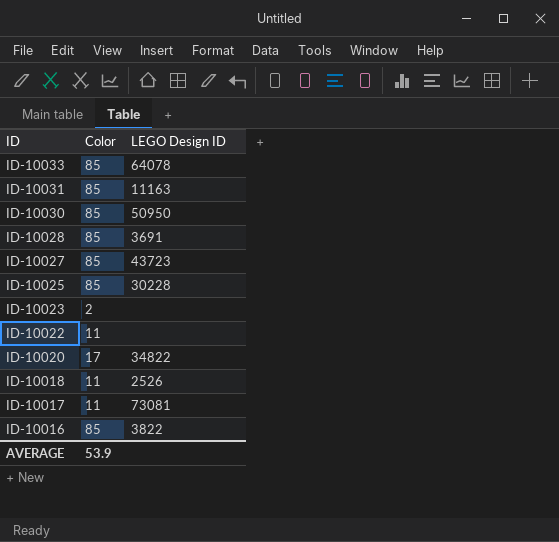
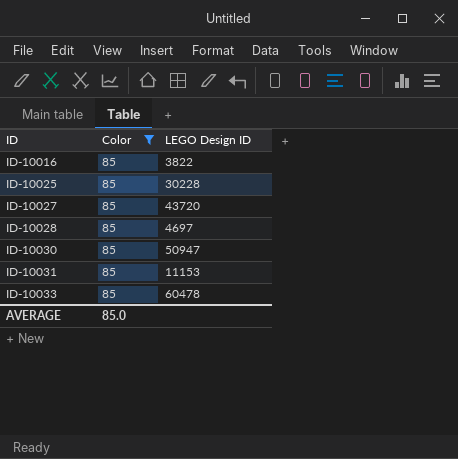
filter: none -> Color = 85
row order: ID descending -> ID ascending
ID-10027 | LEGO Design ID: 43723 -> 43720
ID-10028 | LEGO Design ID: 3691 -> 4697
ID-10030 | LEGO Design ID: 50950 -> 50947
ID-10031 | LEGO Design ID: 11163 -> 11153
ID-10033 | LEGO Design ID: 64078 -> 60478
AVERAGE | Color: 53.9 -> 85.0

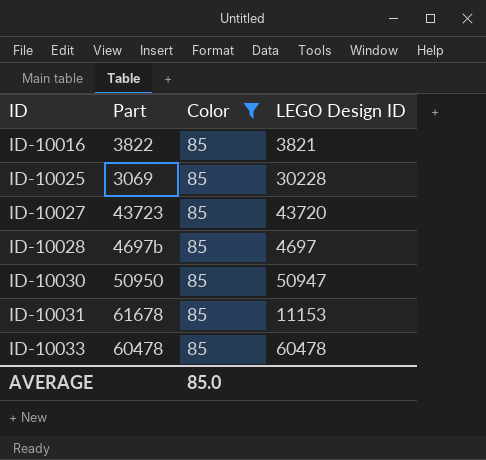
column Part | position: none -> 2
ID-10016 | LEGO Design ID: 3822 -> 3821

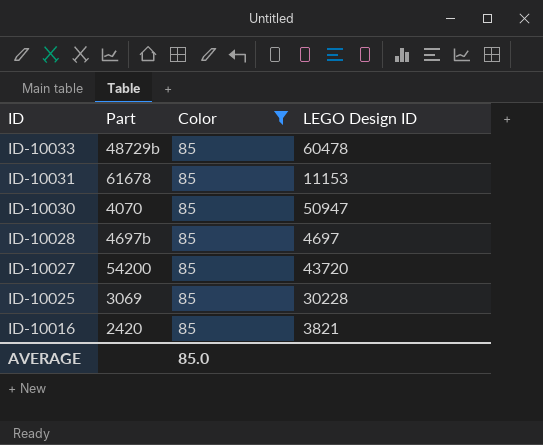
row order: ID ascending -> ID descending
ID-10033 | Part: 60478 -> 48729b
ID-10030 | Part: 50950 -> 4070
ID-10027 | Part: 43723 -> 54200
ID-10016 | Part: 3822 -> 2420

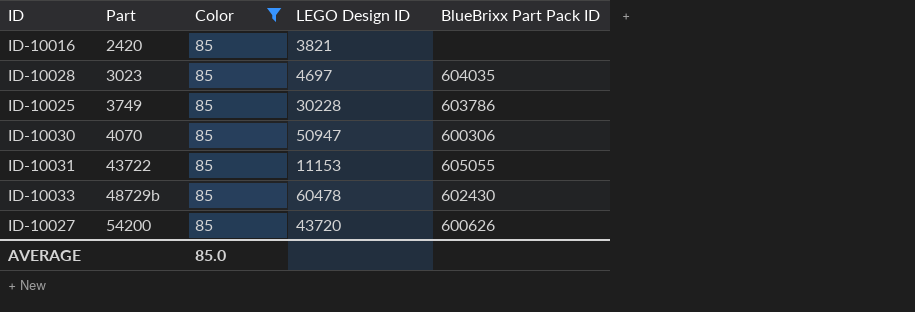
row order: ID descending -> Part ascending
column BlueBrixx Part Pack ID | position: none -> 5
ID-10028 | Part: 4697b -> 3023
ID-10025 | Part: 3069 -> 3749
ID-10031 | Part: 61678 -> 43722

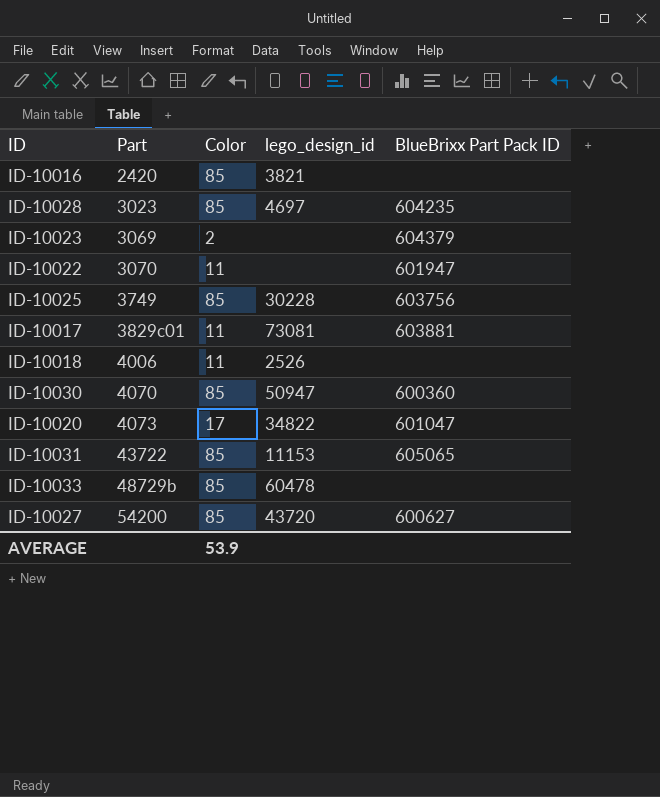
filter: Color = 85 -> none
column name: LEGO Design ID -> lego_design_id
ID-10028 | BlueBrixx Part Pack ID: 604035 -> 604235
ID-10025 | BlueBrixx Part Pack ID: 603786 -> 603756
ID-10030 | BlueBrixx Part Pack ID: 600306 -> 600360
ID-10031 | BlueBrixx Part Pack ID: 605055 -> 605065
ID-10033 | BlueBrixx Part Pack ID: 602430 -> none
ID-10027 | BlueBrixx Part Pack ID: 600626 -> 600627
AVERAGE | Color: 85.0 -> 53.9

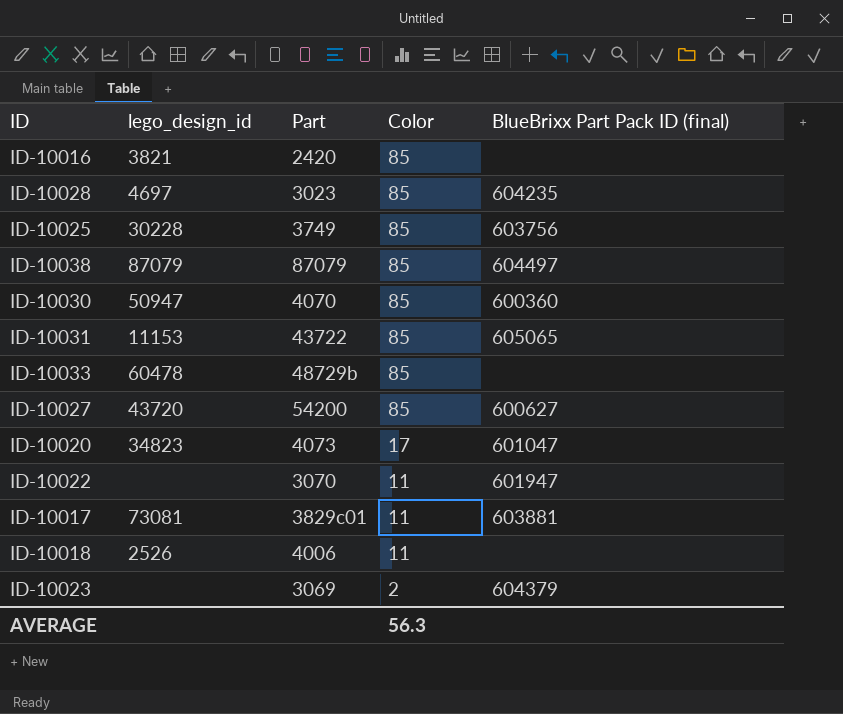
row order: Part ascending -> Color descending
column lego_design_id | position: 4 -> 2
column name: BlueBrixx Part Pack ID -> BlueBrixx Part Pack ID (final)
row ID-10038: none -> 87079 | 87079 | 85 | 604497
ID-10020 | lego_design_id: 34822 -> 34823
AVERAGE | Color: 53.9 -> 56.3

